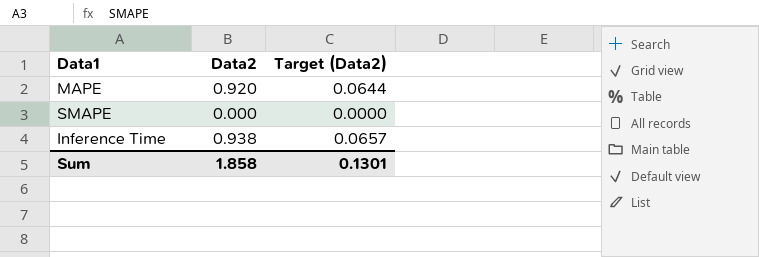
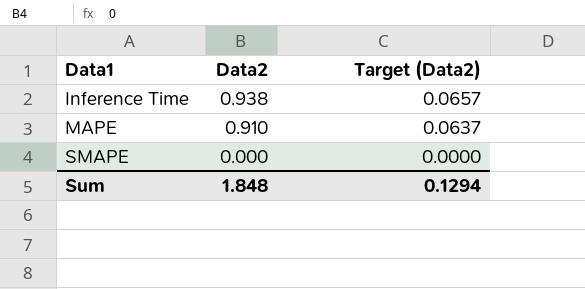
row order: none -> Data1 ascending
MAPE | Data2: 0.920 -> 0.910
MAPE | Target (Data2): 0.0644 -> 0.0637
Sum | Data2: 1.858 -> 1.848
Sum | Target (Data2): 0.1301 -> 0.1294

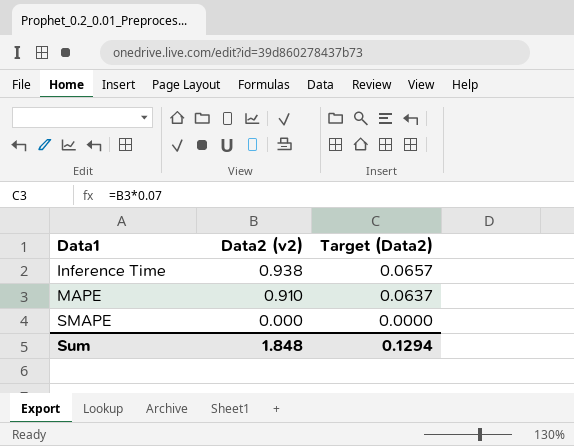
column name: Data2 -> Data2 (v2)

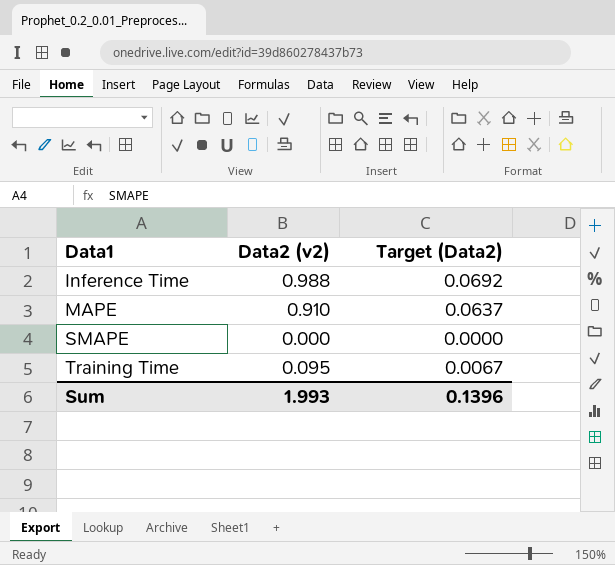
Inference Time | Data2 (v2): 0.938 -> 0.988
Inference Time | Target (Data2): 0.0657 -> 0.0692
row Training Time: none -> 0.095 | 0.0067
Sum | Data2 (v2): 1.848 -> 1.993
Sum | Target (Data2): 0.1294 -> 0.1396

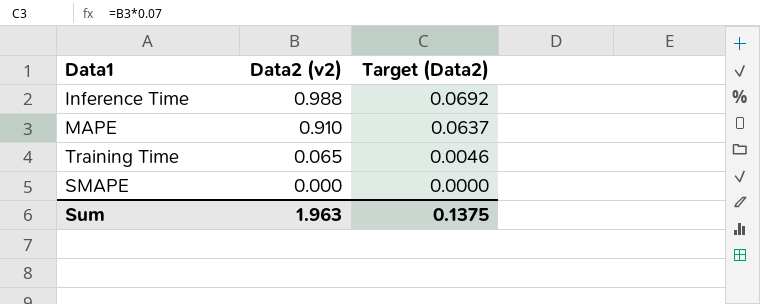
row order: Data1 ascending -> Data2 (v2) descending
Training Time | Data2 (v2): 0.095 -> 0.065
Training Time | Target (Data2): 0.0067 -> 0.0046
Sum | Data2 (v2): 1.993 -> 1.963
Sum | Target (Data2): 0.1396 -> 0.1375

